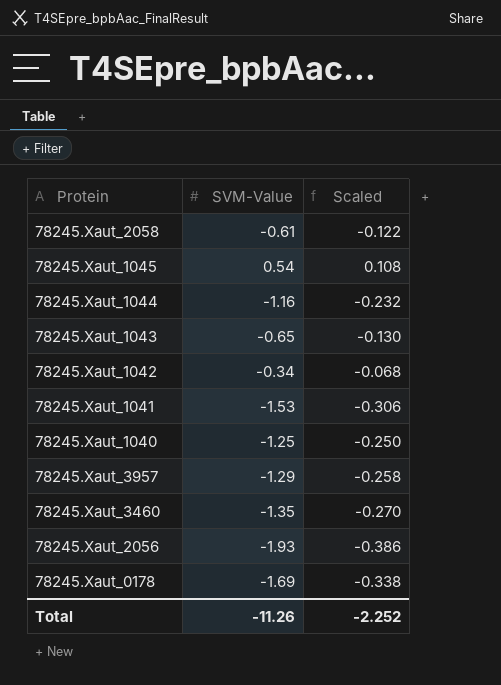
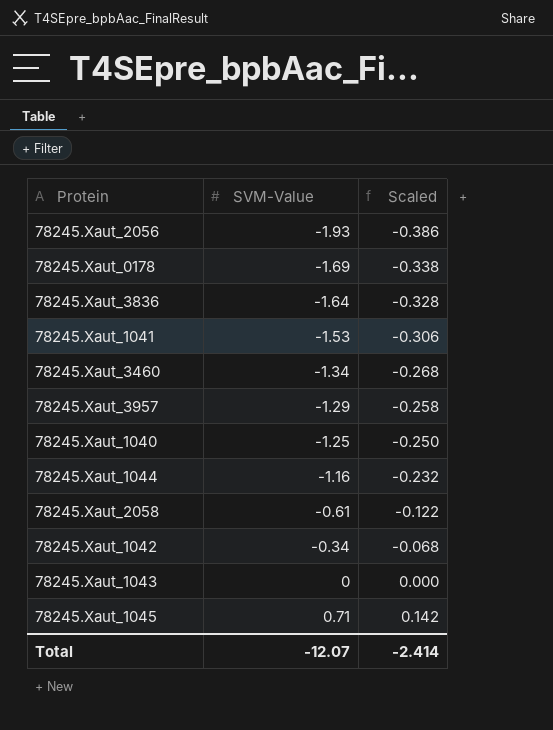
row order: none -> SVM-Value ascending
row 78245.Xaut_3836: none -> -1.64 | -0.328
78245.Xaut_3460 | SVM-Value: -1.35 -> -1.34
78245.Xaut_3460 | Scaled: -0.270 -> -0.268
78245.Xaut_1043 | SVM-Value: -0.65 -> 0
78245.Xaut_1043 | Scaled: -0.130 -> 0.000
78245.Xaut_1045 | SVM-Value: 0.54 -> 0.71
78245.Xaut_1045 | Scaled: 0.108 -> 0.142
Total | SVM-Value: -11.26 -> -12.07
Total | Scaled: -2.252 -> -2.414

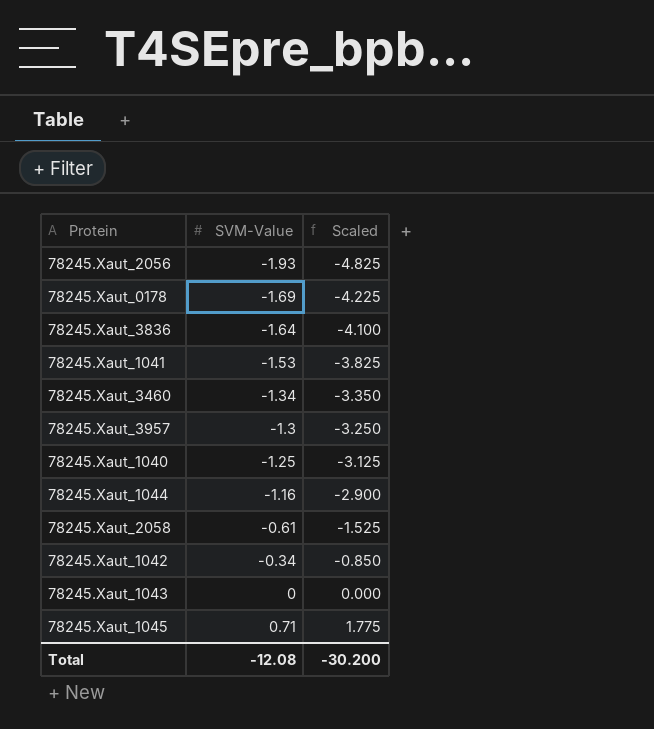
column Scaled | formula: [SVM-Value] * 0.2 -> [SVM-Value] * 2.5
78245.Xaut_3957 | SVM-Value: -1.29 -> -1.3
Total | SVM-Value: -12.07 -> -12.08
Total | Scaled: -2.414 -> -30.200

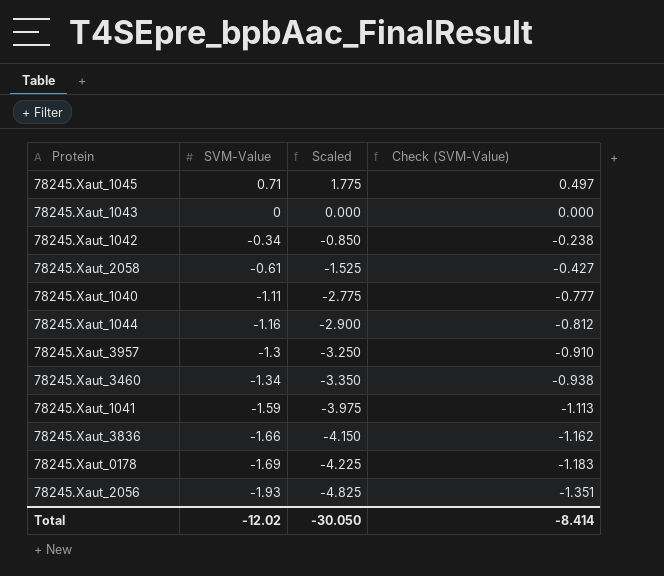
row order: SVM-Value ascending -> SVM-Value descending
column Check (SVM-Value) | formula: none -> [SVM-Value] * 0.7
78245.Xaut_1040 | SVM-Value: -1.25 -> -1.11
78245.Xaut_1040 | Scaled: -3.125 -> -2.775
78245.Xaut_1041 | SVM-Value: -1.53 -> -1.59
78245.Xaut_1041 | Scaled: -3.825 -> -3.975
78245.Xaut_3836 | SVM-Value: -1.64 -> -1.66
78245.Xaut_3836 | Scaled: -4.100 -> -4.150
Total | SVM-Value: -12.08 -> -12.02
Total | Scaled: -30.200 -> -30.050

